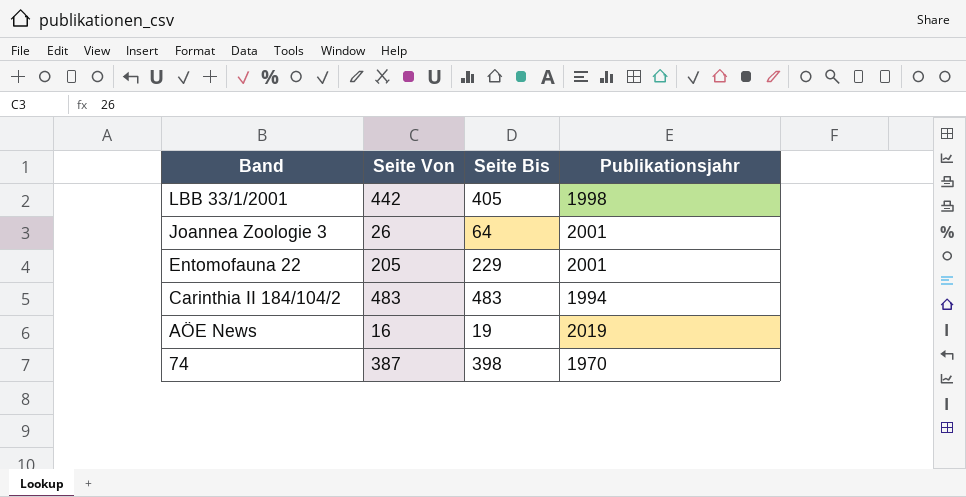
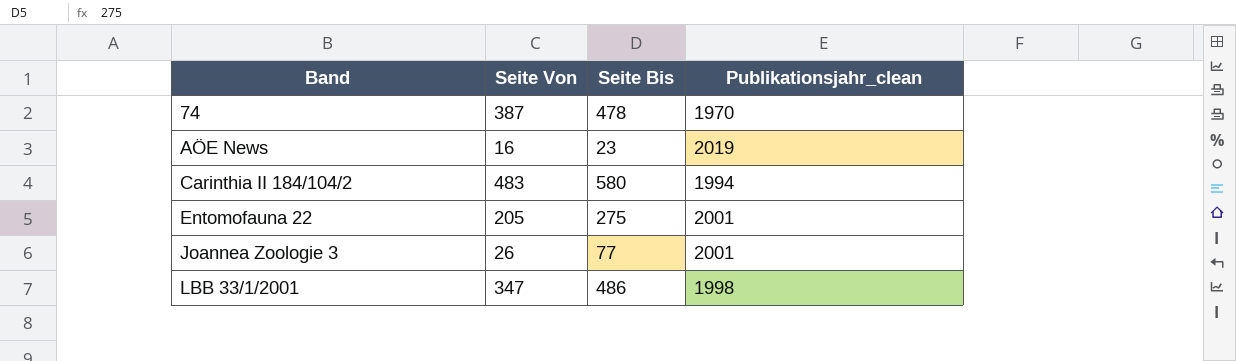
row order: Band descending -> Band ascending
column name: Publikationsjahr -> Publikationsjahr_clean
74 | Seite Bis: 398 -> 478
AÖE News | Seite Bis: 19 -> 23
Carinthia II 184/104/2 | Seite Bis: 483 -> 580
Entomofauna 22 | Seite Bis: 229 -> 275
Joannea Zoologie 3 | Seite Bis: 64 -> 77
LBB 33/1/2001 | Seite Von: 442 -> 347
LBB 33/1/2001 | Seite Bis: 405 -> 486

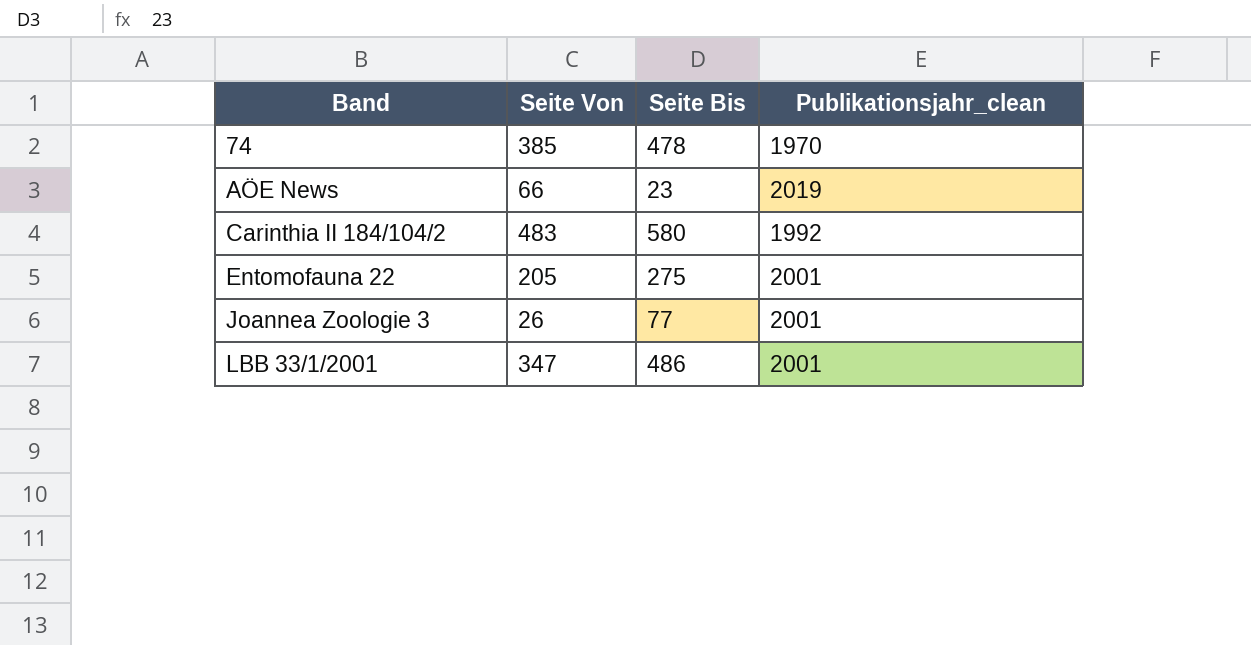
74 | Seite Von: 387 -> 385
AÖE News | Seite Von: 16 -> 66
Carinthia II 184/104/2 | Publikationsjahr_clean: 1994 -> 1992
LBB 33/1/2001 | Publikationsjahr_clean: 1998 -> 2001

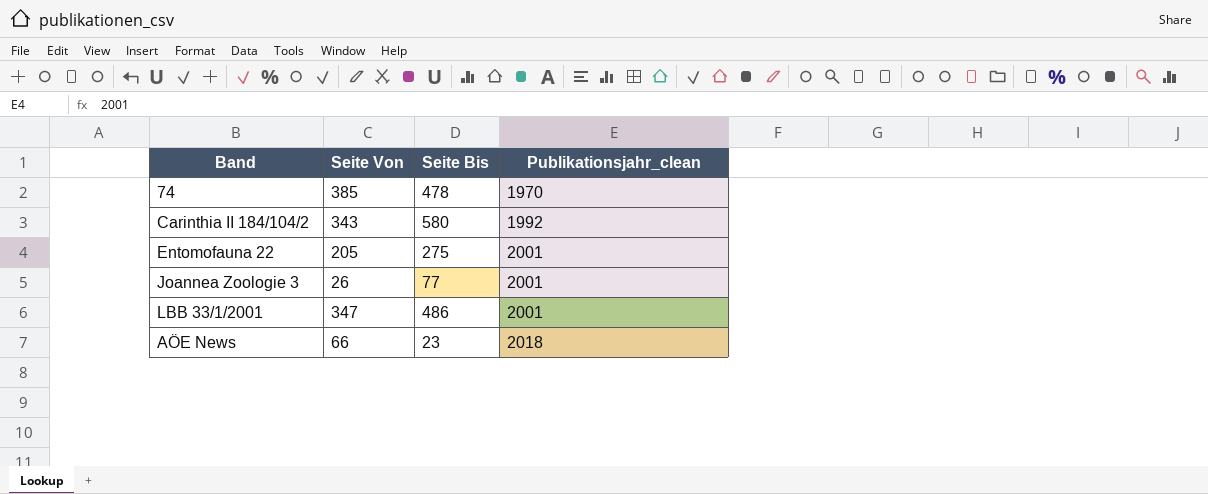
row order: Band ascending -> Publikationsjahr_clean ascending
Carinthia II 184/104/2 | Seite Von: 483 -> 343
AÖE News | Publikationsjahr_clean: 2019 -> 2018

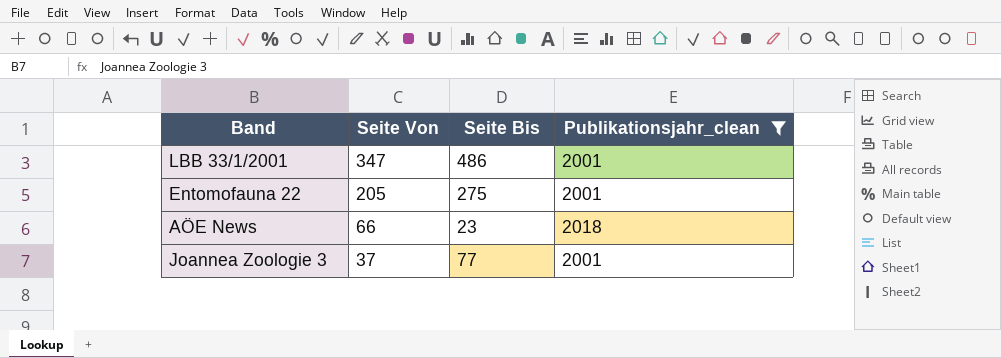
filter: none -> Publikationsjahr_clean >= 2001
row order: Publikationsjahr_clean ascending -> Seite Von descending
Joannea Zoologie 3 | Seite Von: 26 -> 37

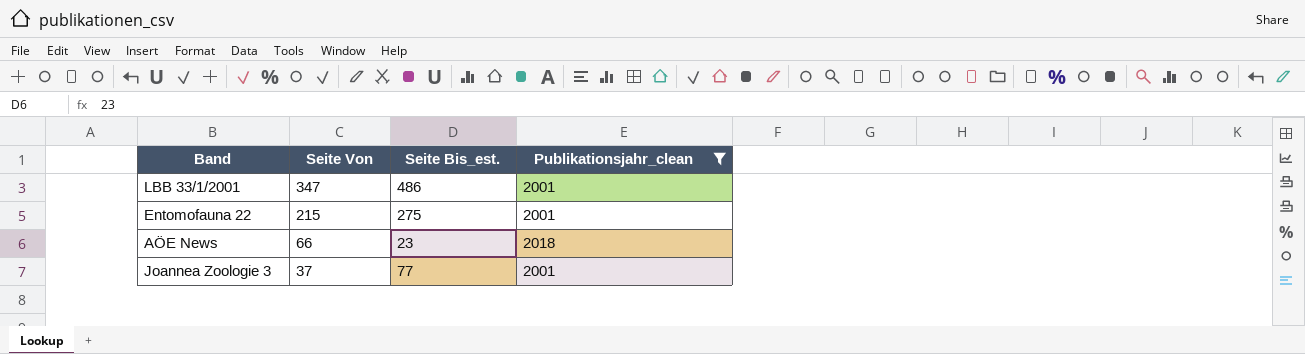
column name: Seite Bis -> Seite Bis_est.
Entomofauna 22 | Seite Von: 205 -> 215

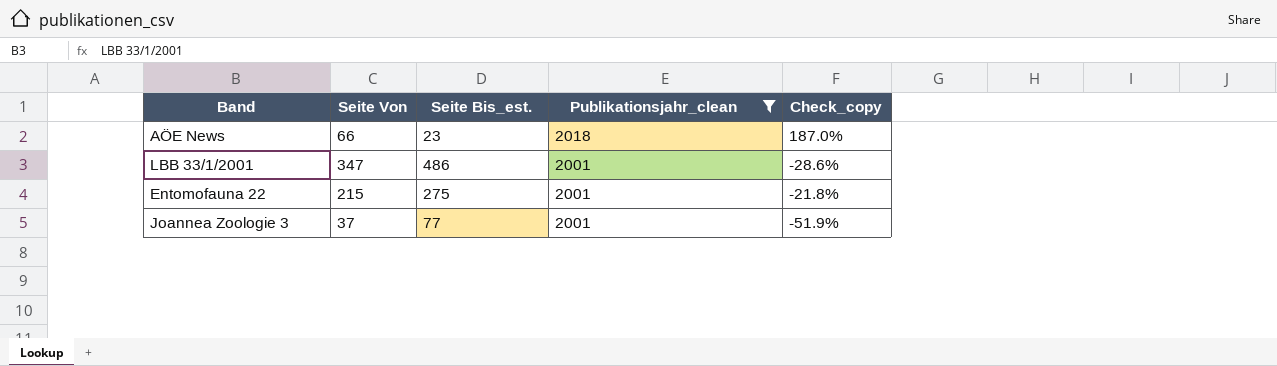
row order: Seite Von descending -> Publikationsjahr_clean descending
column Check_copy | formula: none -> ([Seite Von] - [Seite Bis_est.]) / [Seite Bis_est.]

